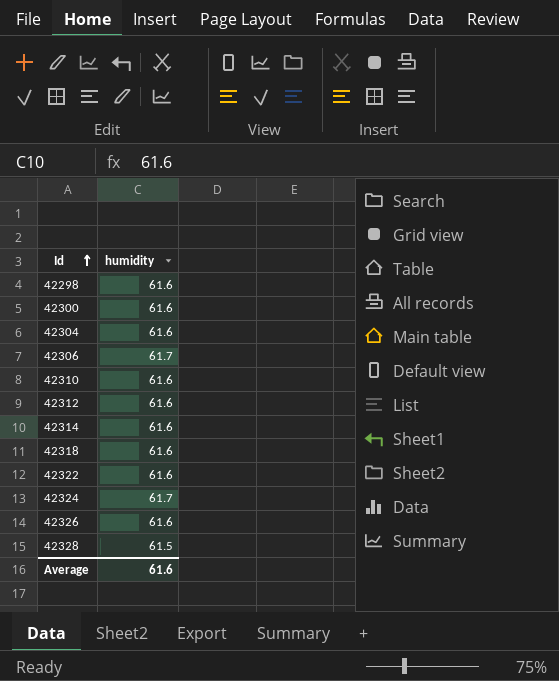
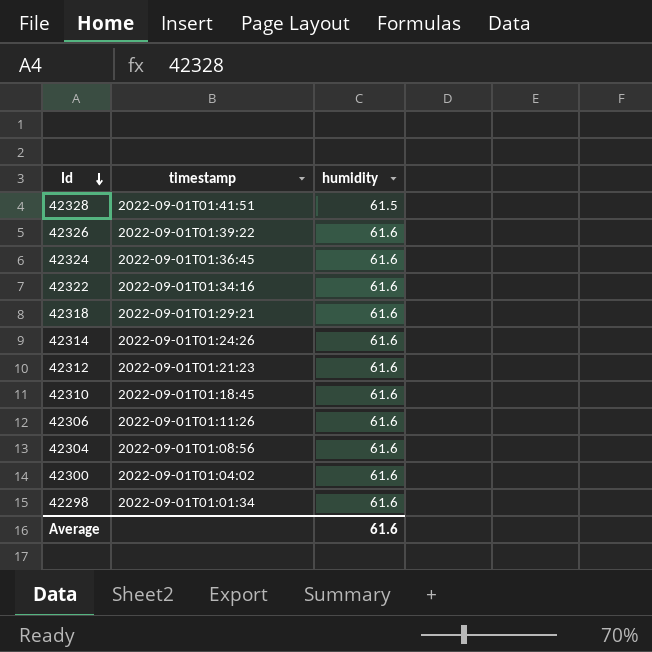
row order: Id ascending -> Id descending
column timestamp | position: none -> 2
42324 | humidity: 61.7 -> 61.6
42306 | humidity: 61.7 -> 61.6

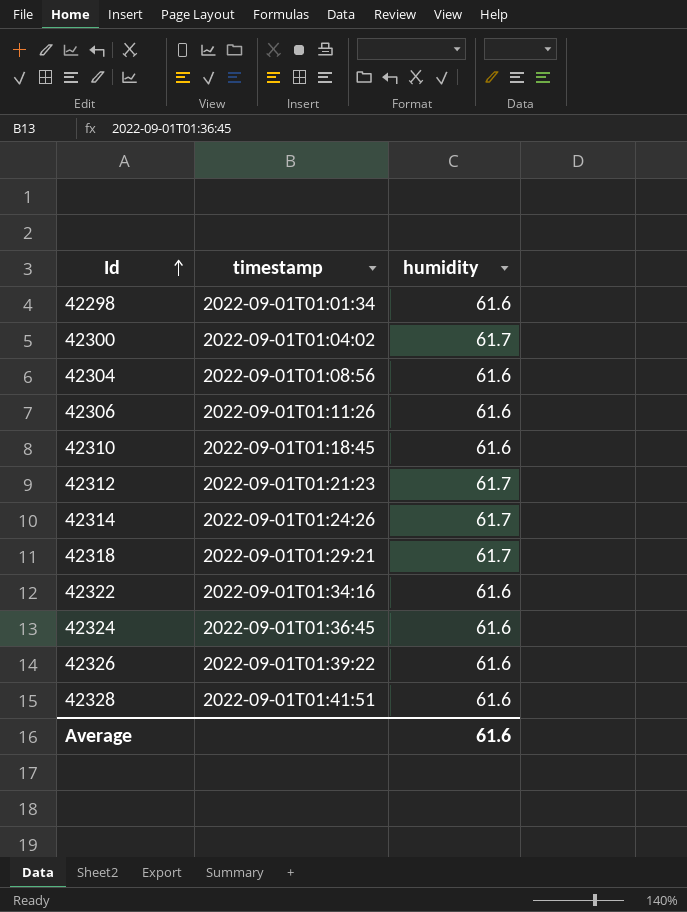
row order: Id descending -> Id ascending
42300 | humidity: 61.6 -> 61.7
42312 | humidity: 61.6 -> 61.7
42314 | humidity: 61.6 -> 61.7
42318 | humidity: 61.6 -> 61.7
42328 | humidity: 61.5 -> 61.6

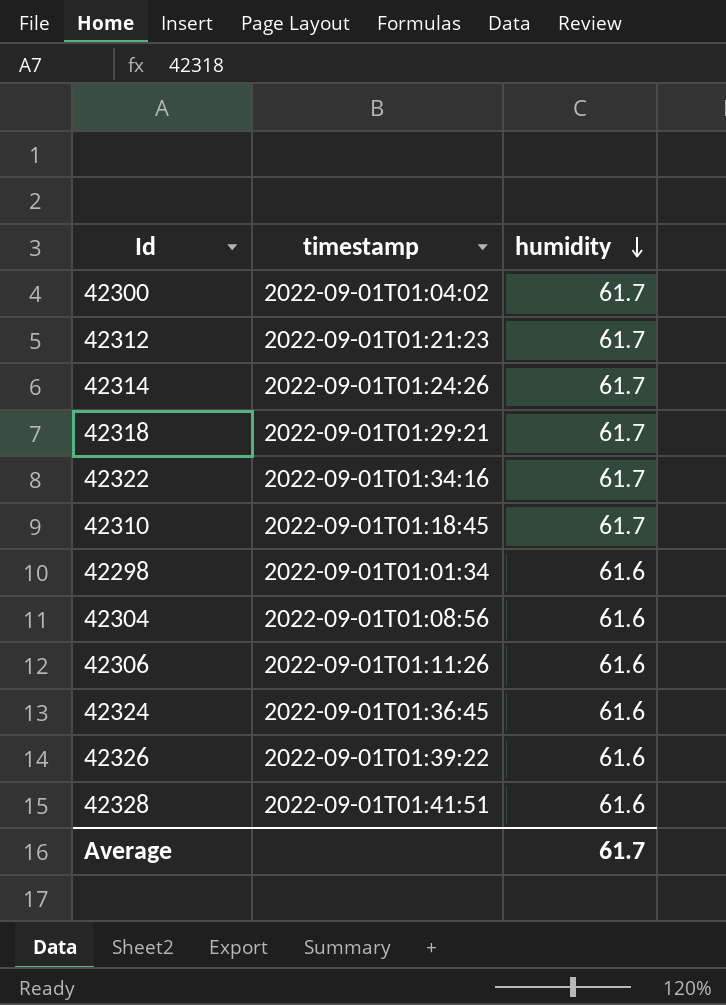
row order: Id ascending -> humidity descending
42322 | humidity: 61.6 -> 61.7
42310 | humidity: 61.6 -> 61.7
Average | humidity: 61.6 -> 61.7

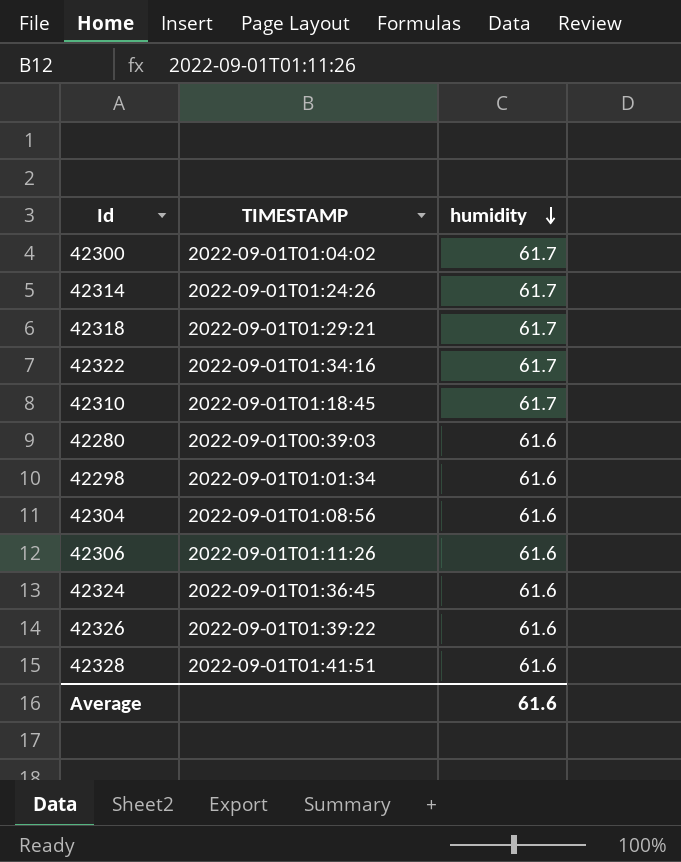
column name: timestamp -> TIMESTAMP
row 42312: 2022-09-01T01:21:23 | 61.7 -> none
row 42280: none -> 2022-09-01T00:39:03 | 61.6
Average | humidity: 61.7 -> 61.6

